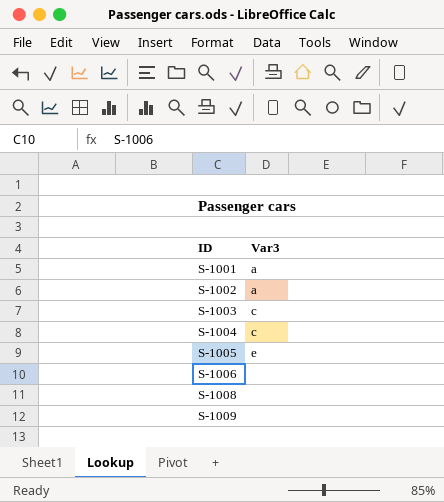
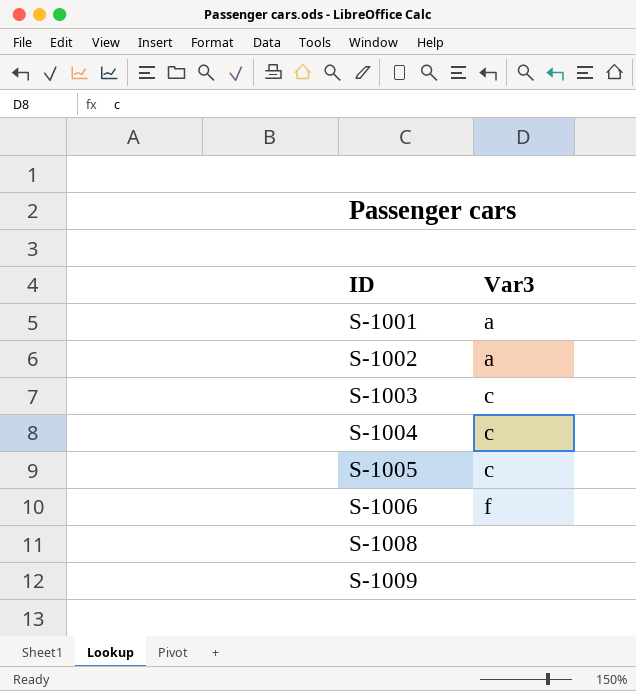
S-1005 | Var3: e -> c
S-1006 | Var3: none -> f

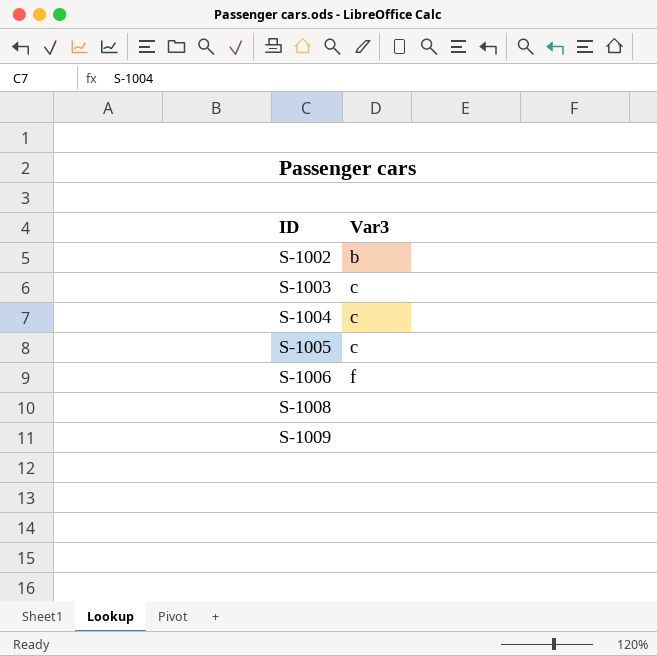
row S-1001: a -> none
S-1002 | Var3: a -> b

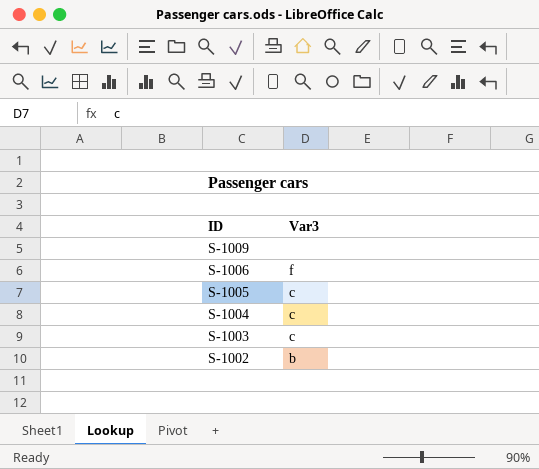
row order: ID ascending -> ID descending
row S-1008: none -> none

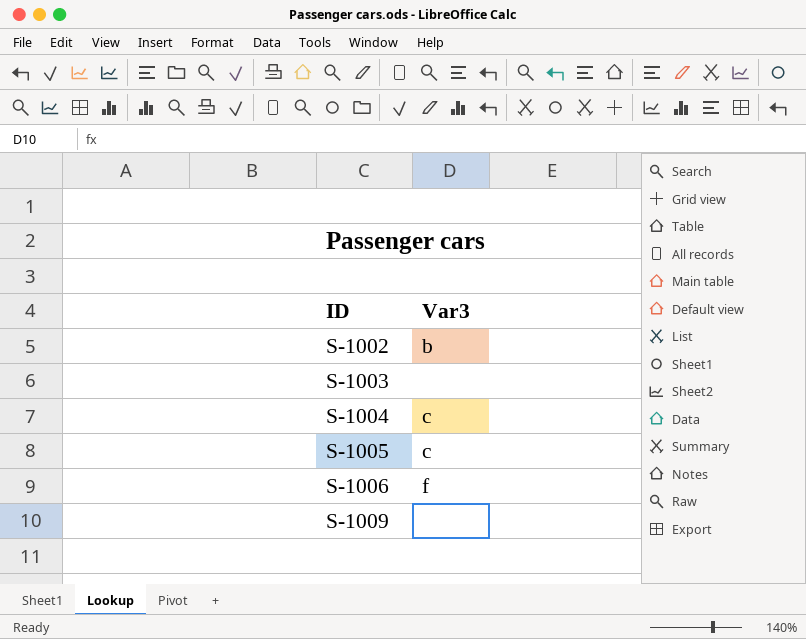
row order: ID descending -> ID ascending
S-1003 | Var3: c -> none

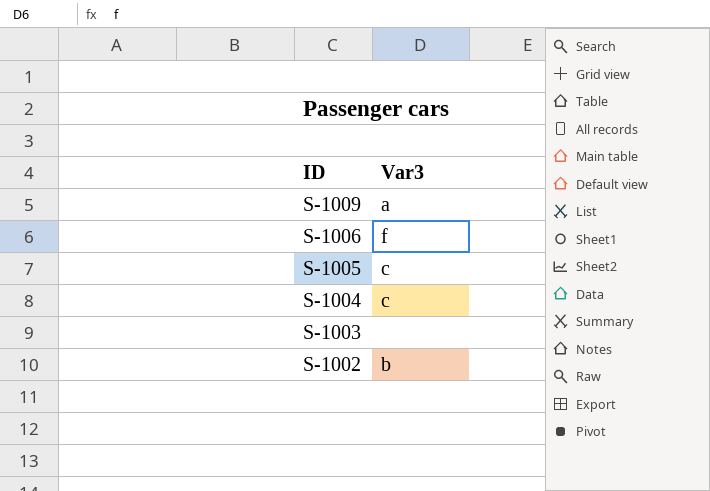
row order: ID ascending -> ID descending
S-1009 | Var3: none -> a

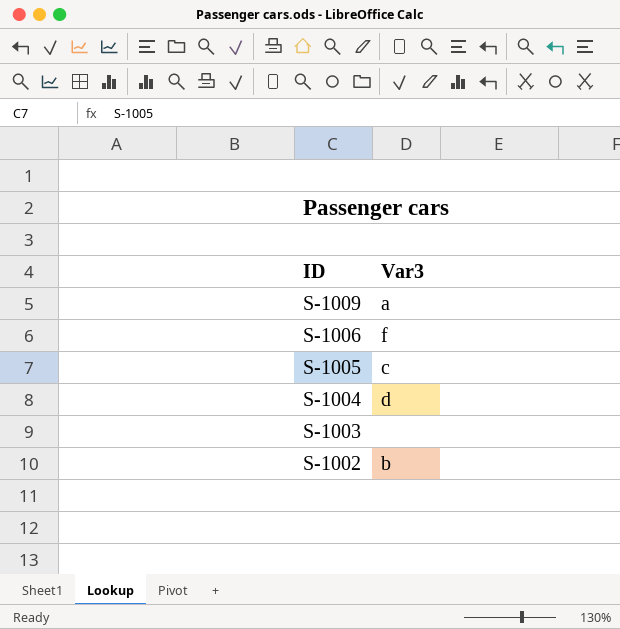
S-1004 | Var3: c -> d

